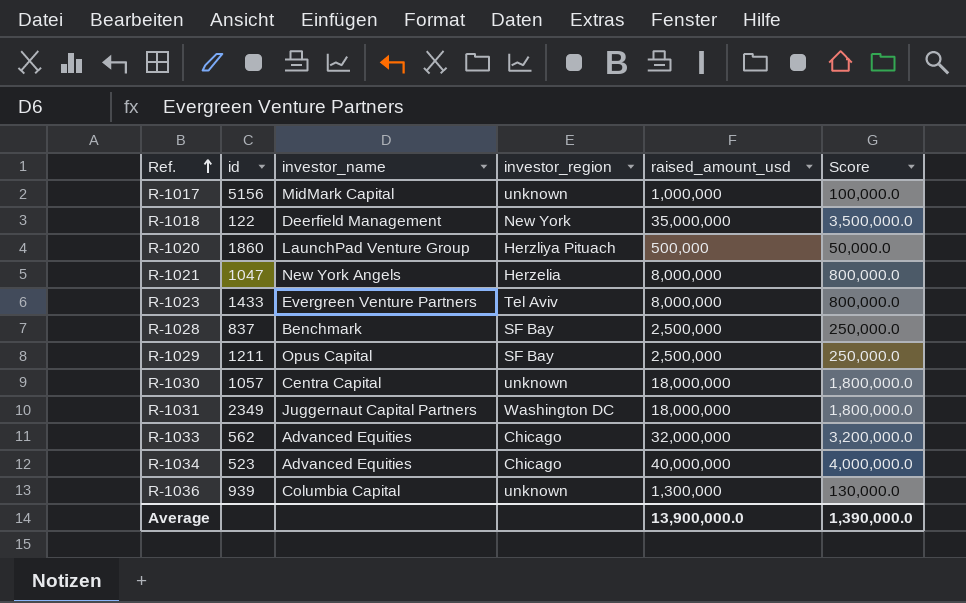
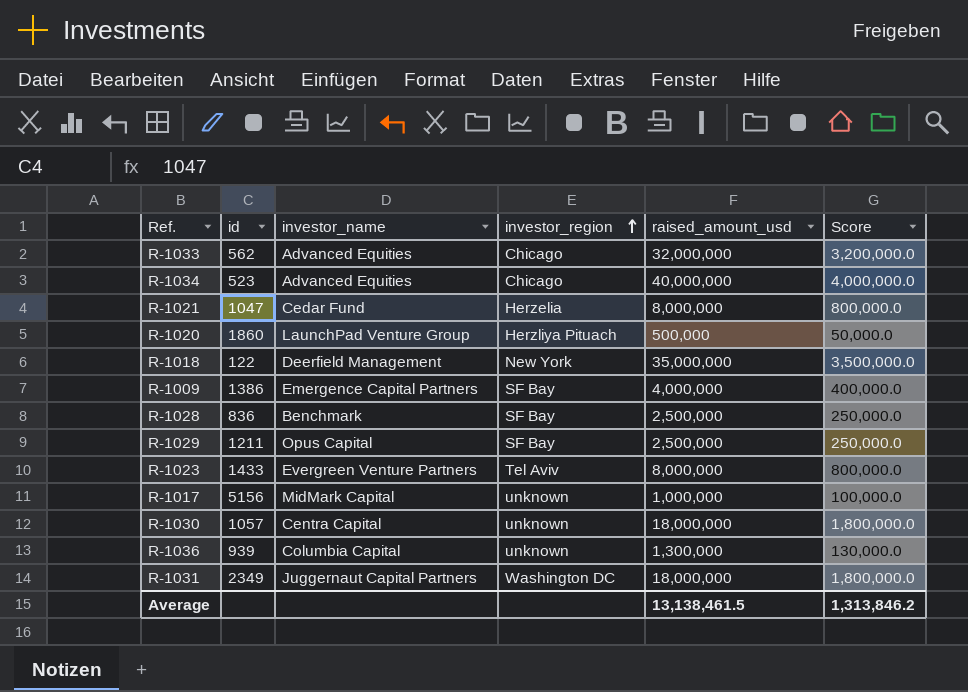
row order: Ref. ascending -> investor_region ascending
R-1021 | investor_name: New York Angels -> Cedar Fund
row R-1009: none -> 1386 | Emergence Capital Partners | SF Bay | 4,000,000 | 400,000.0
R-1028 | id: 837 -> 836
Average | raised_amount_usd: 13,900,000.0 -> 13,138,461.5
Average | Score: 1,390,000.0 -> 1,313,846.2

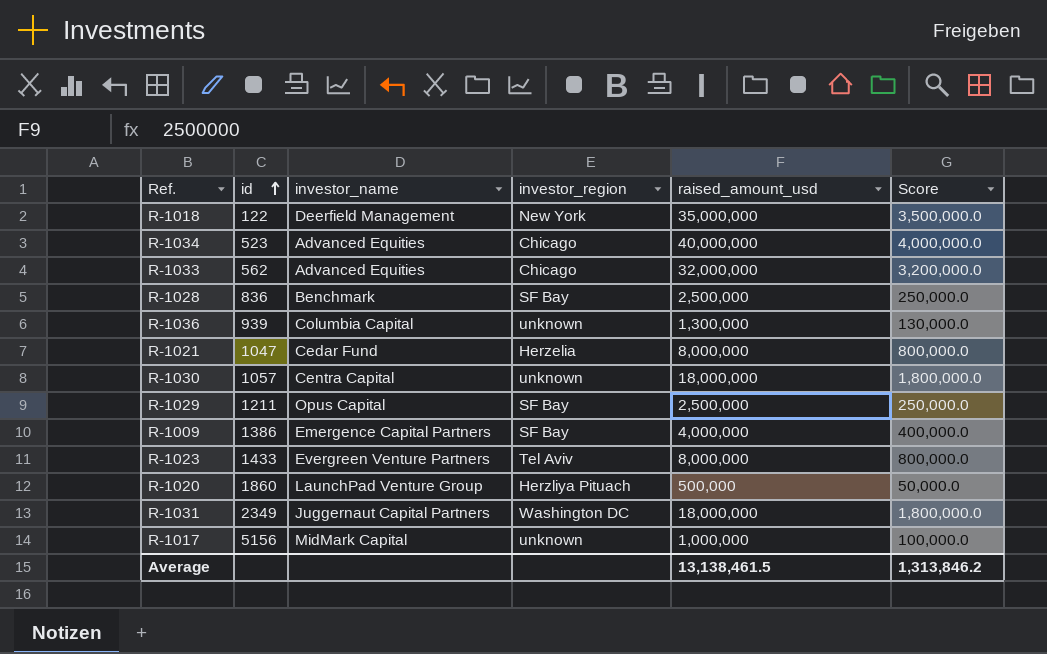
row order: investor_region ascending -> id ascending

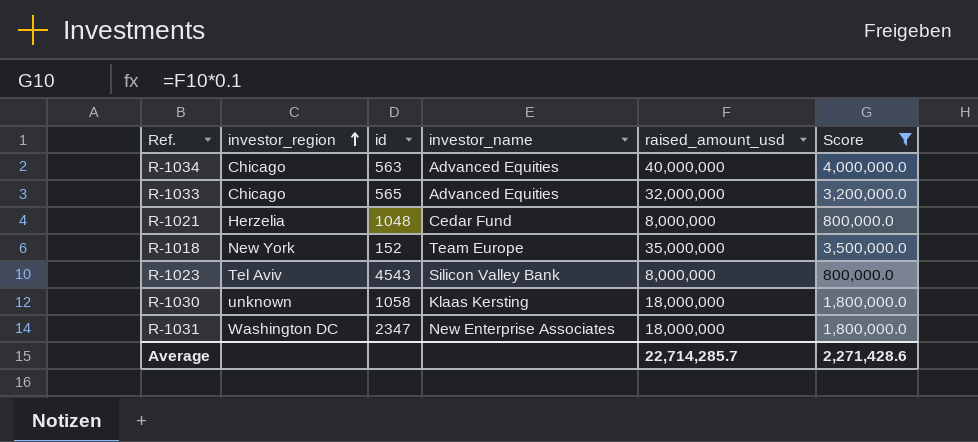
filter: none -> Score >= 800,000.0
row order: id ascending -> investor_region ascending
column investor_region | position: 4 -> 2
R-1034 | id: 523 -> 563
R-1033 | id: 562 -> 565
R-1021 | id: 1047 -> 1048
R-1018 | id: 122 -> 152
R-1018 | investor_name: Deerfield Management -> Team Europe
R-1023 | id: 1433 -> 4543
R-1023 | investor_name: Evergreen Venture Partners -> Silicon Valley Bank
R-1030 | id: 1057 -> 1058
R-1030 | investor_name: Centra Capital -> Klaas Kersting
R-1031 | id: 2349 -> 2347
R-1031 | investor_name: Juggernaut Capital Partners -> New Enterprise Associates
Average | raised_amount_usd: 13,138,461.5 -> 22,714,285.7
Average | Score: 1,313,846.2 -> 2,271,428.6

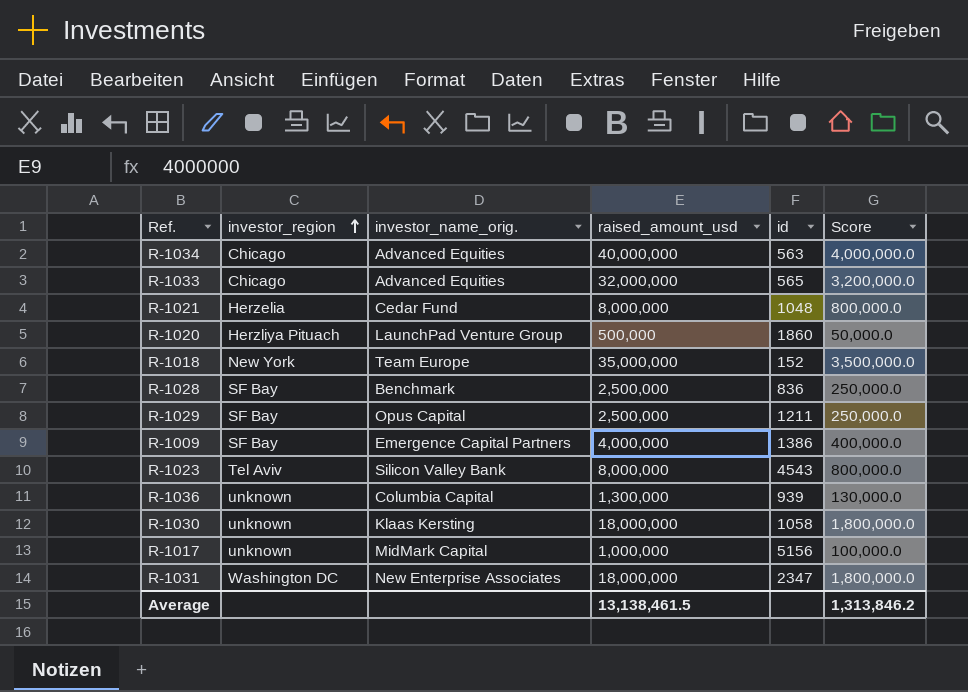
filter: Score >= 800,000.0 -> none
column name: investor_name -> investor_name_orig.
column id | position: 3 -> 5
Average | raised_amount_usd: 22,714,285.7 -> 13,138,461.5
Average | Score: 2,271,428.6 -> 1,313,846.2

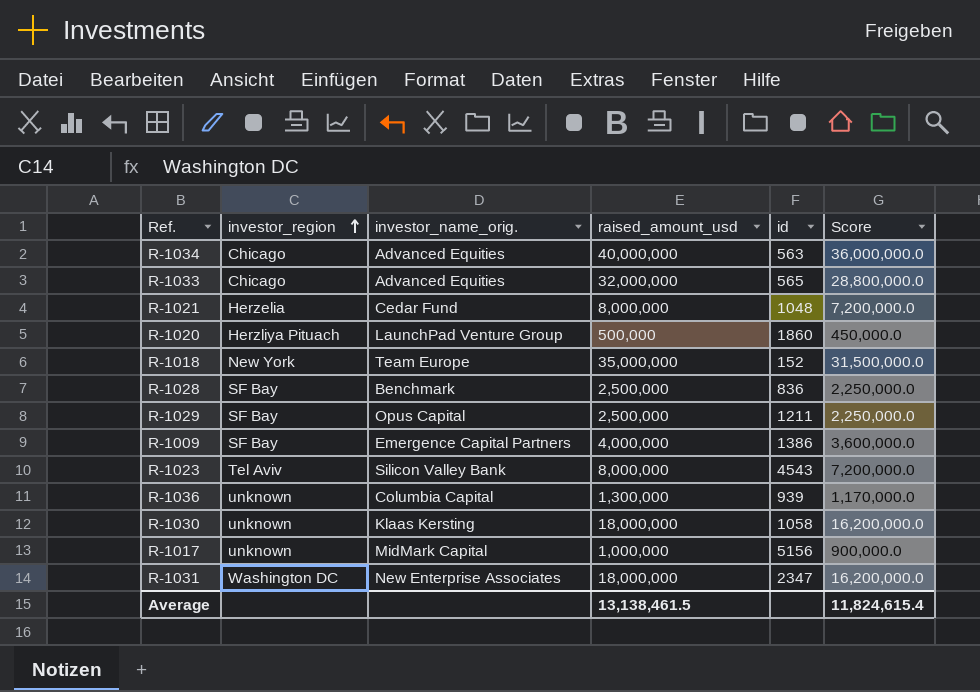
column Score | formula: [raised_amount_usd] * 0.1 -> [raised_amount_usd] * 0.9
Average | Score: 1,313,846.2 -> 11,824,615.4

